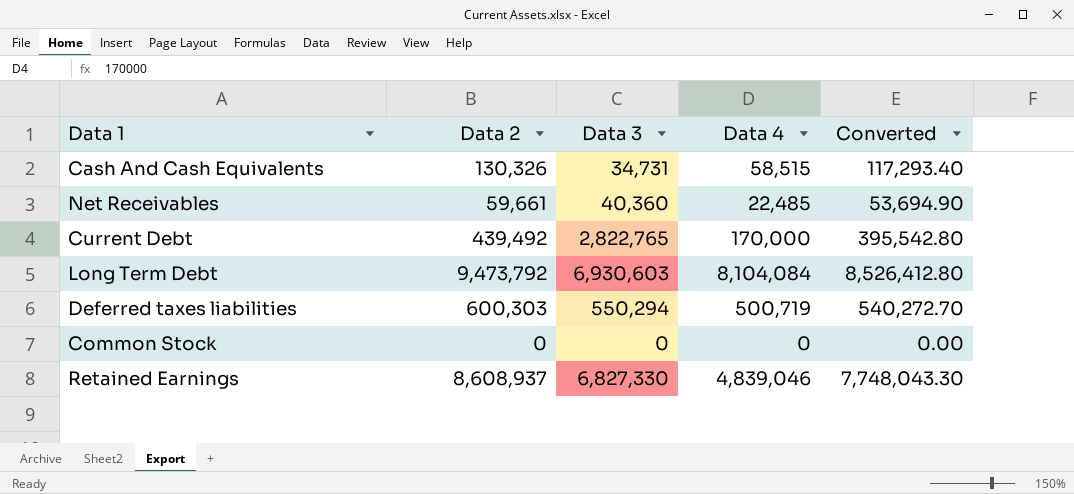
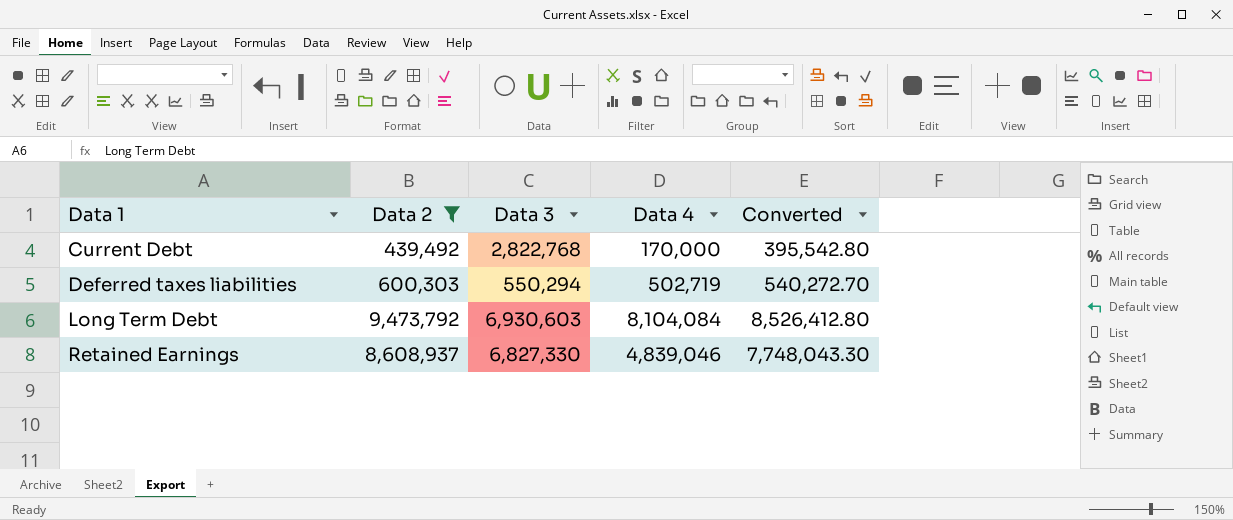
filter: none -> Data 2 >= 439,492
row order: none -> Data 1 ascending
Current Debt | Data 3: 2,822,765 -> 2,822,768
Deferred taxes liabilities | Data 4: 500,719 -> 502,719

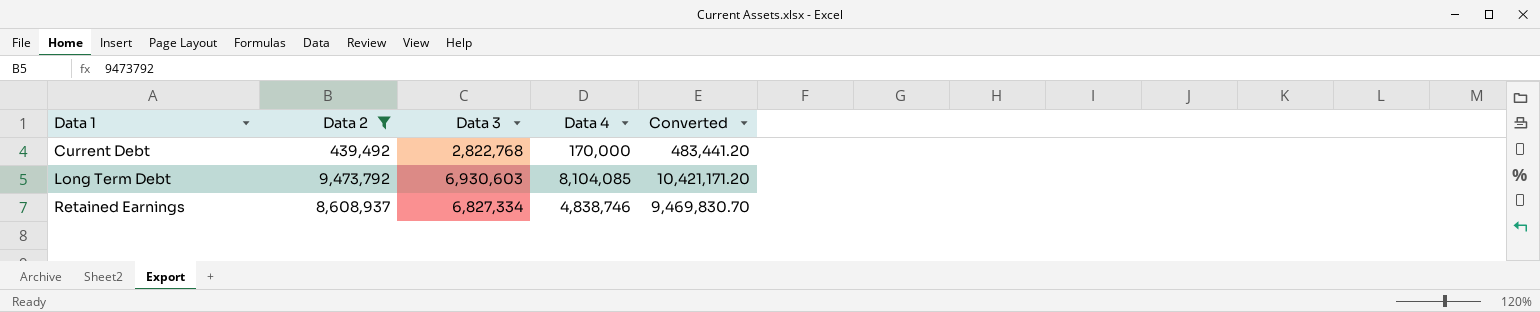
column Converted | formula: [Data 2] * 0.9 -> [Data 2] * 1.1
row Deferred taxes liabilities: 600,303 | 550,294 | 502,719 | 540,272.70 -> none
Long Term Debt | Data 4: 8,104,084 -> 8,104,085
Retained Earnings | Data 3: 6,827,330 -> 6,827,334
Retained Earnings | Data 4: 4,839,046 -> 4,838,746

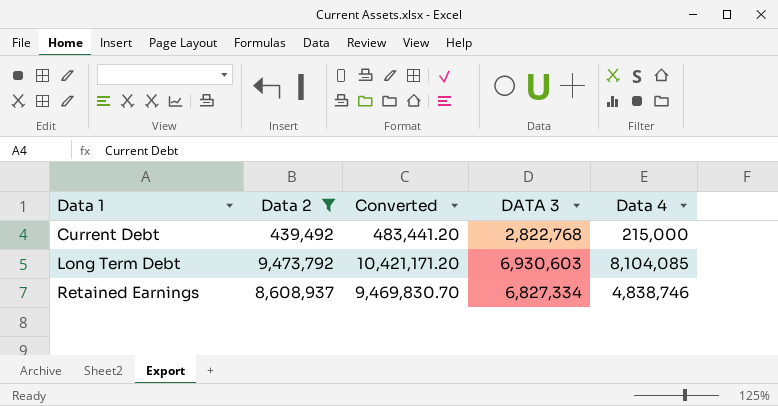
column Converted | position: 5 -> 3
column name: Data 3 -> DATA 3
Current Debt | Data 4: 170,000 -> 215,000

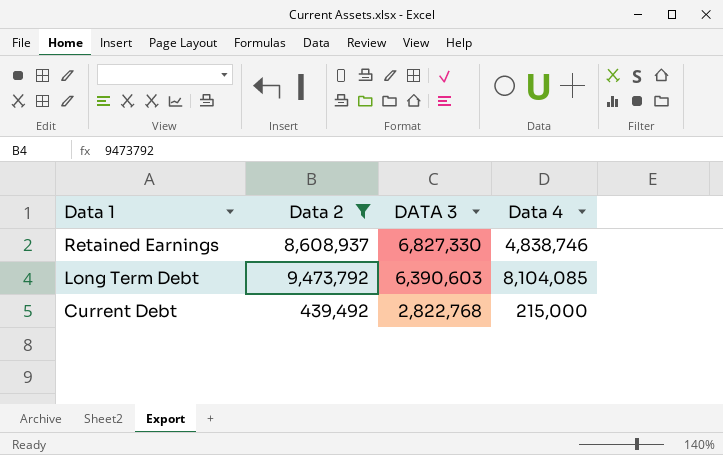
row order: Data 1 ascending -> Data 1 descending
column Converted | formula: [Data 2] * 1.1 -> none
Retained Earnings | DATA 3: 6,827,334 -> 6,827,330
Long Term Debt | DATA 3: 6,930,603 -> 6,390,603

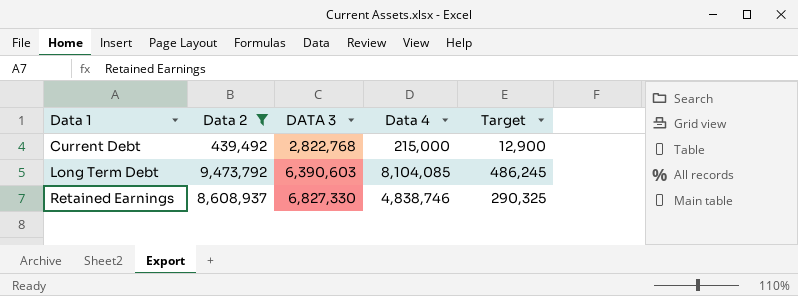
row order: Data 1 descending -> Data 1 ascending
column Target | formula: none -> [Data 4] * 0.06

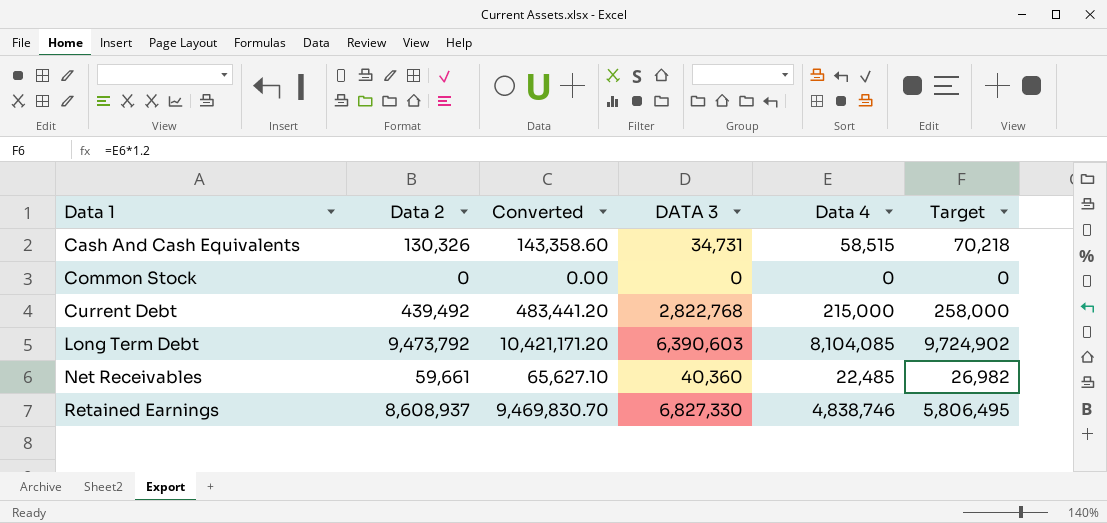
filter: Data 2 >= 439,492 -> none
column Converted | formula: none -> [Data 2] * 1.1
column Target | formula: [Data 4] * 0.06 -> [Data 4] * 1.2

